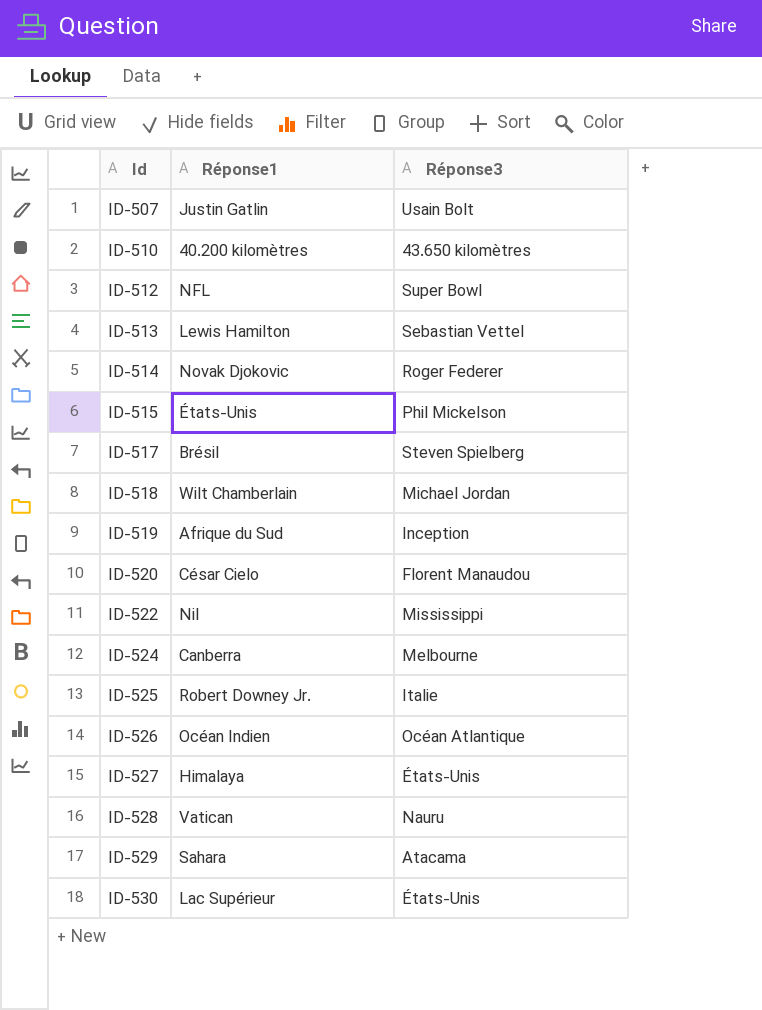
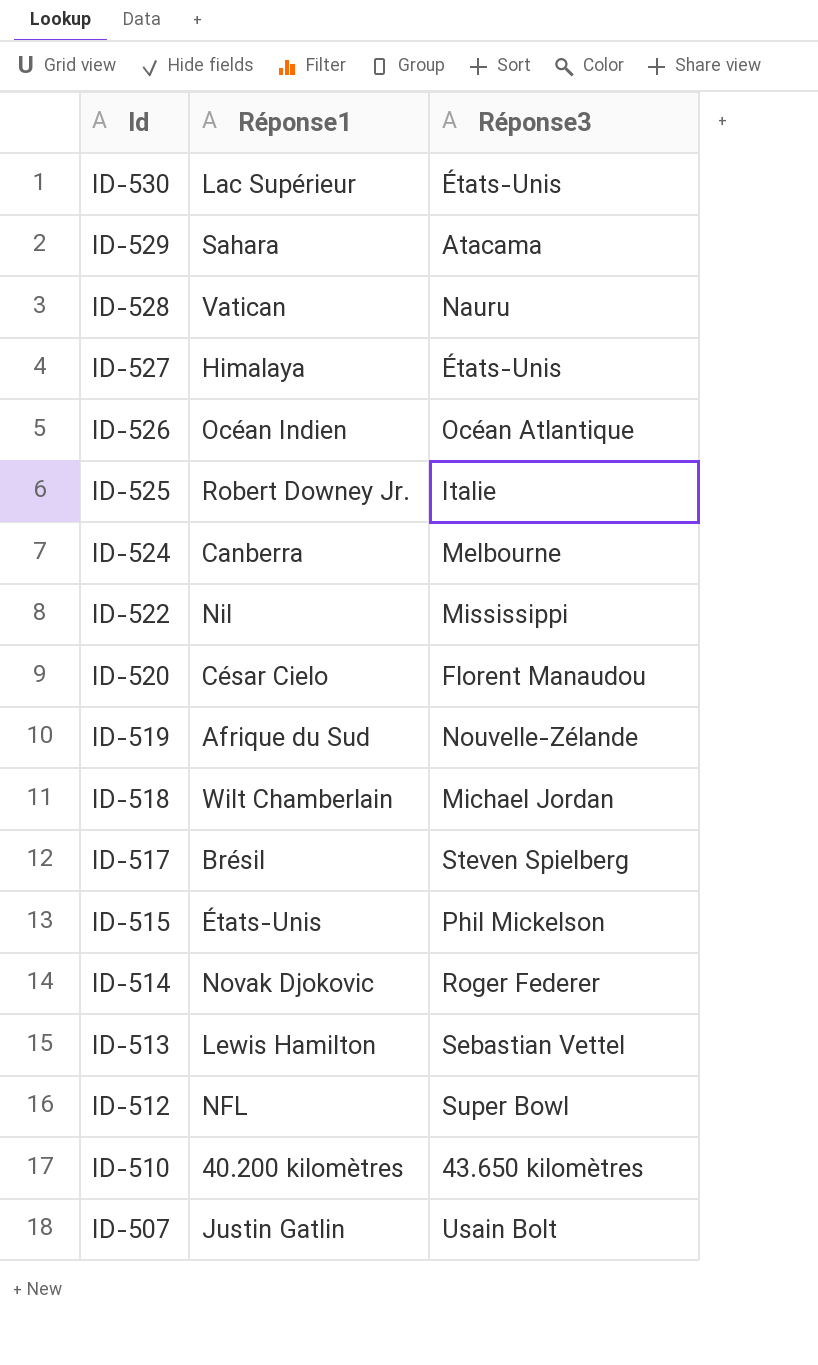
row order: Id ascending -> Id descending
ID-519 | Réponse3: Inception -> Nouvelle-Zélande

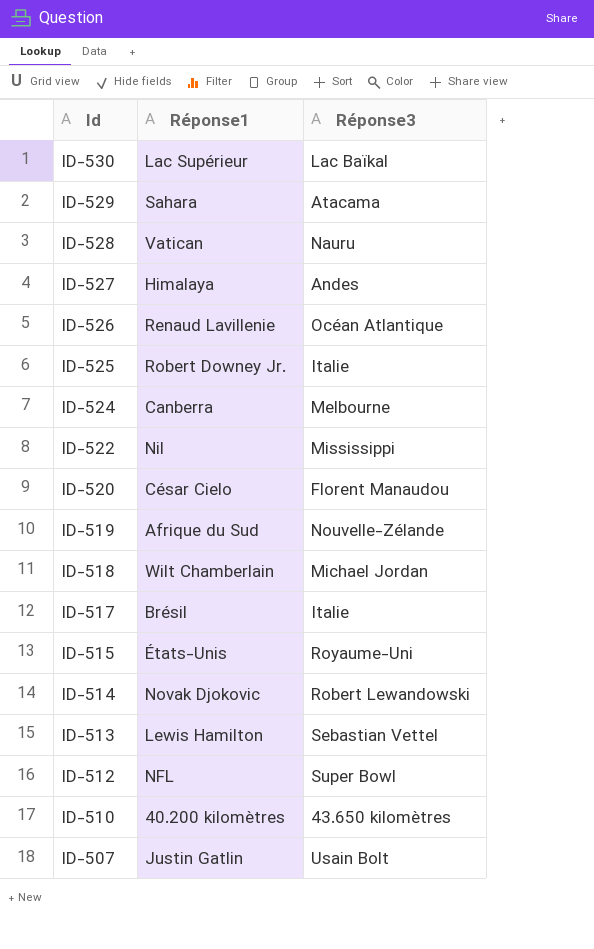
ID-530 | Réponse3: États-Unis -> Lac Baïkal
ID-527 | Réponse3: États-Unis -> Andes
ID-526 | Réponse1: Océan Indien -> Renaud Lavillenie
ID-517 | Réponse3: Steven Spielberg -> Italie
ID-515 | Réponse3: Phil Mickelson -> Royaume-Uni
ID-514 | Réponse3: Roger Federer -> Robert Lewandowski

